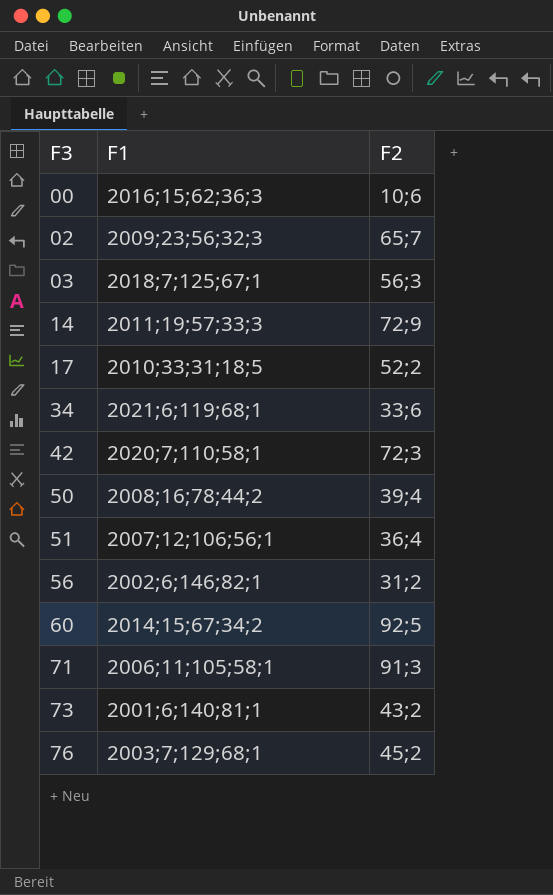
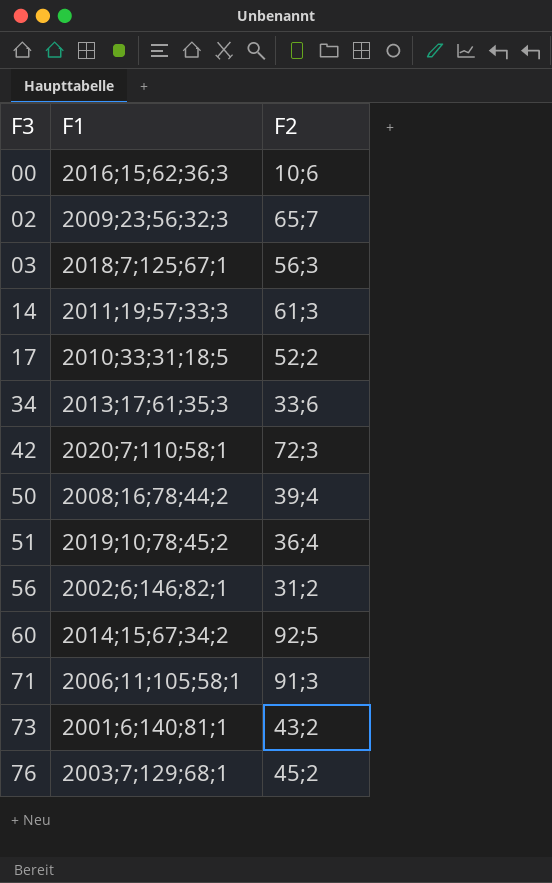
14 | F2: 72;9 -> 61;3
34 | F1: 2021;6;119;68;1 -> 2013;17;61;35;3
51 | F1: 2007;12;106;56;1 -> 2019;10;78;45;2

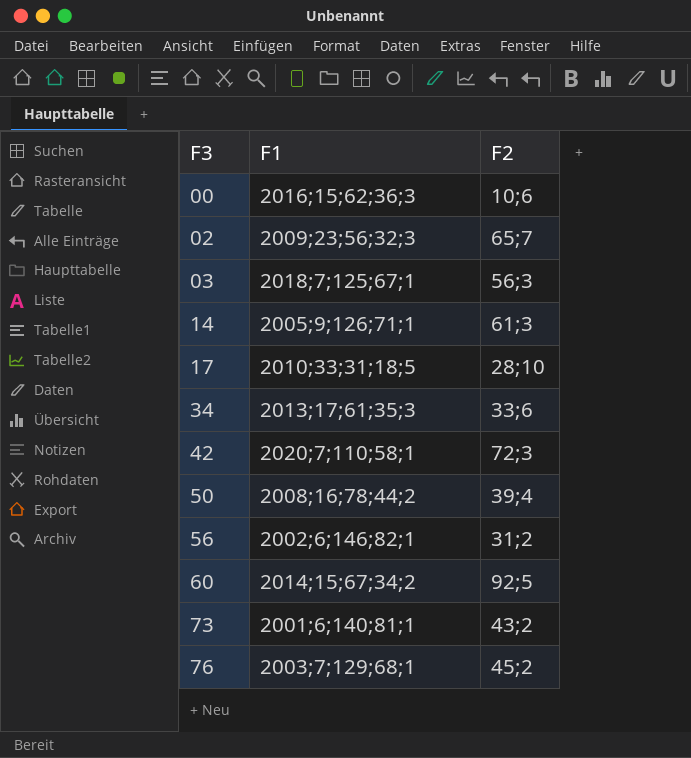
row 51: 2019;10;78;45;2 | 36;4 -> none
row 71: 2006;11;105;58;1 | 91;3 -> none
14 | F1: 2011;19;57;33;3 -> 2005;9;126;71;1
17 | F2: 52;2 -> 28;10

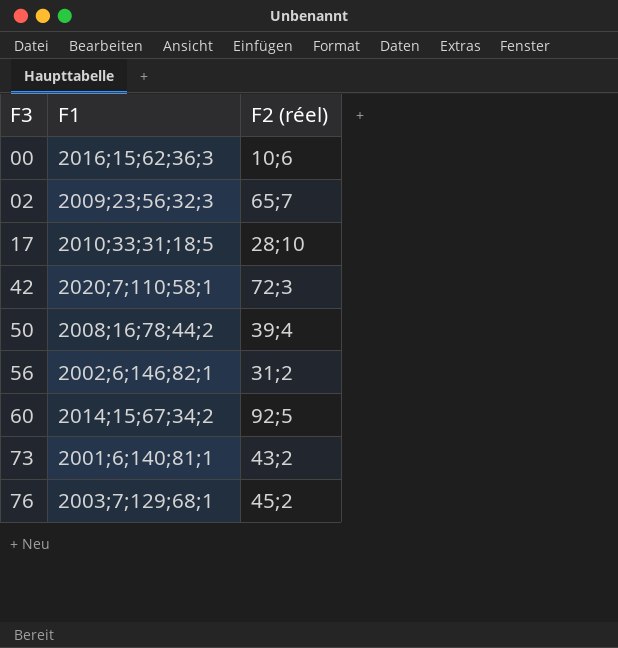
column name: F2 -> F2 (réel)
row 03: 2018;7;125;67;1 | 56;3 -> none
row 14: 2005;9;126;71;1 | 61;3 -> none
row 34: 2013;17;61;35;3 | 33;6 -> none

